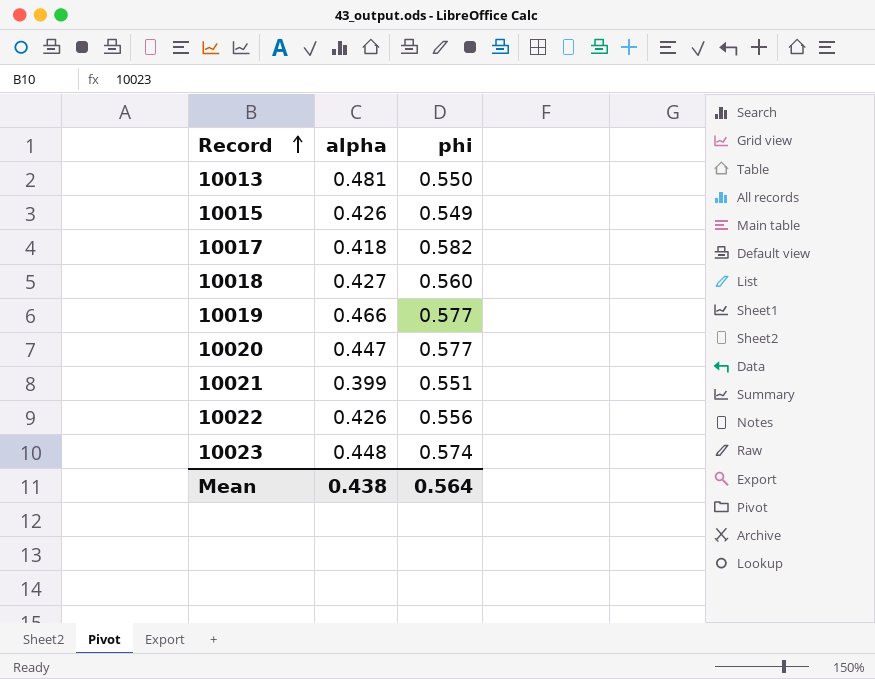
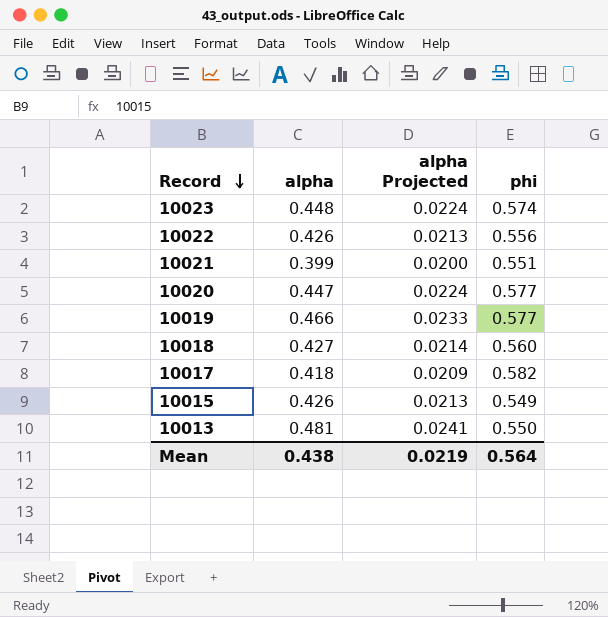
row order: Record ascending -> Record descending
column alpha Projected | formula: none -> [alpha] * 0.05

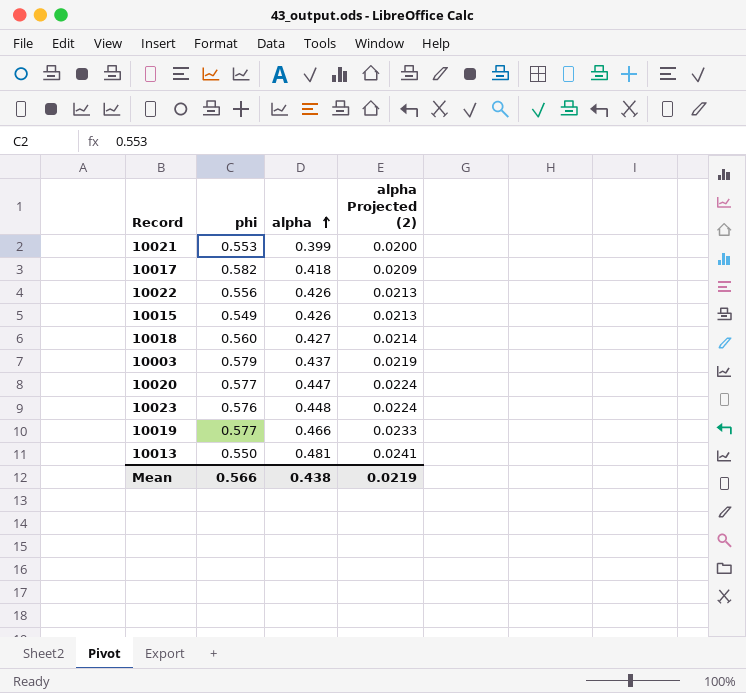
row order: Record descending -> alpha ascending
column phi | position: 4 -> 2
column name: alpha Projected -> alpha Projected (2)
10021 | phi: 0.551 -> 0.553
row 10003: none -> 0.579 | 0.437 | 0.0219
10023 | phi: 0.574 -> 0.576
Mean | phi: 0.564 -> 0.566

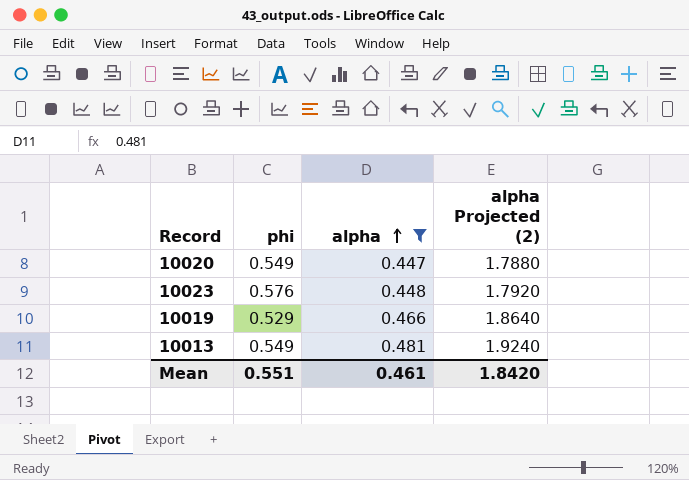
filter: none -> alpha >= 0.447
column alpha Projected (2) | formula: [alpha] * 0.05 -> [alpha] * 4
10020 | phi: 0.577 -> 0.549
10019 | phi: 0.577 -> 0.529
10013 | phi: 0.550 -> 0.549
Mean | phi: 0.566 -> 0.551
Mean | alpha: 0.438 -> 0.461
Mean | alpha Projected (2): 0.0219 -> 1.8420

